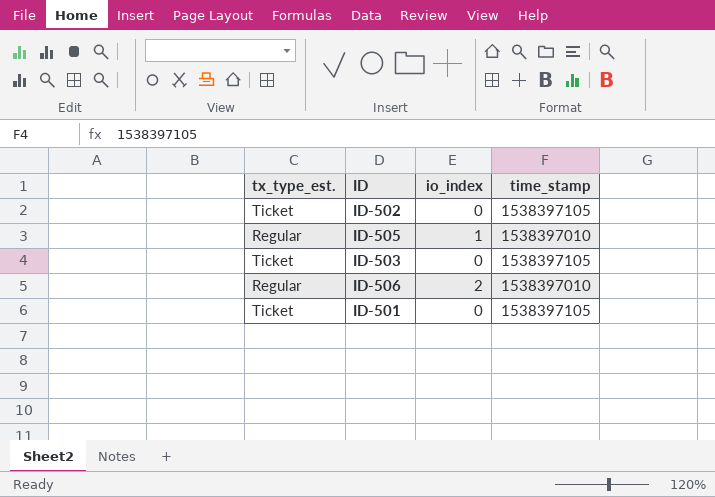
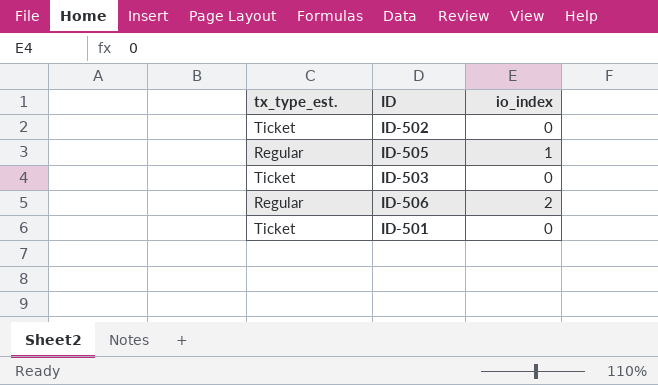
column time_stamp | position: 4 -> none

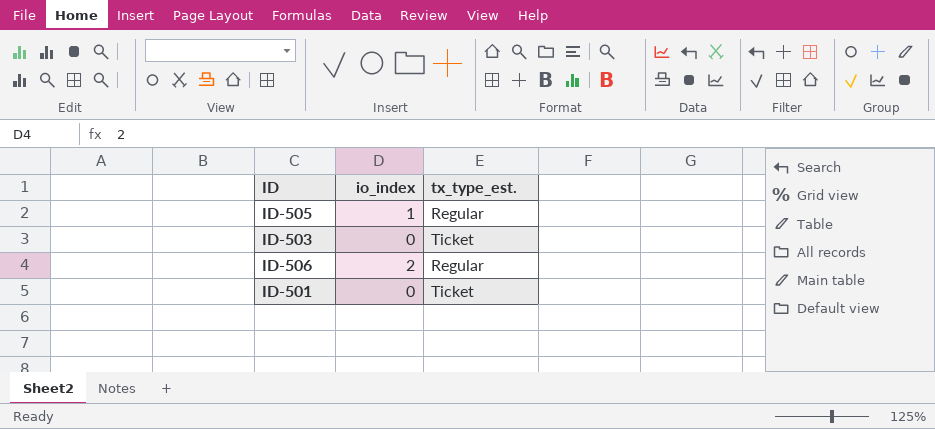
column tx_type_est. | position: 1 -> 3
row ID-502: Ticket | 0 -> none

